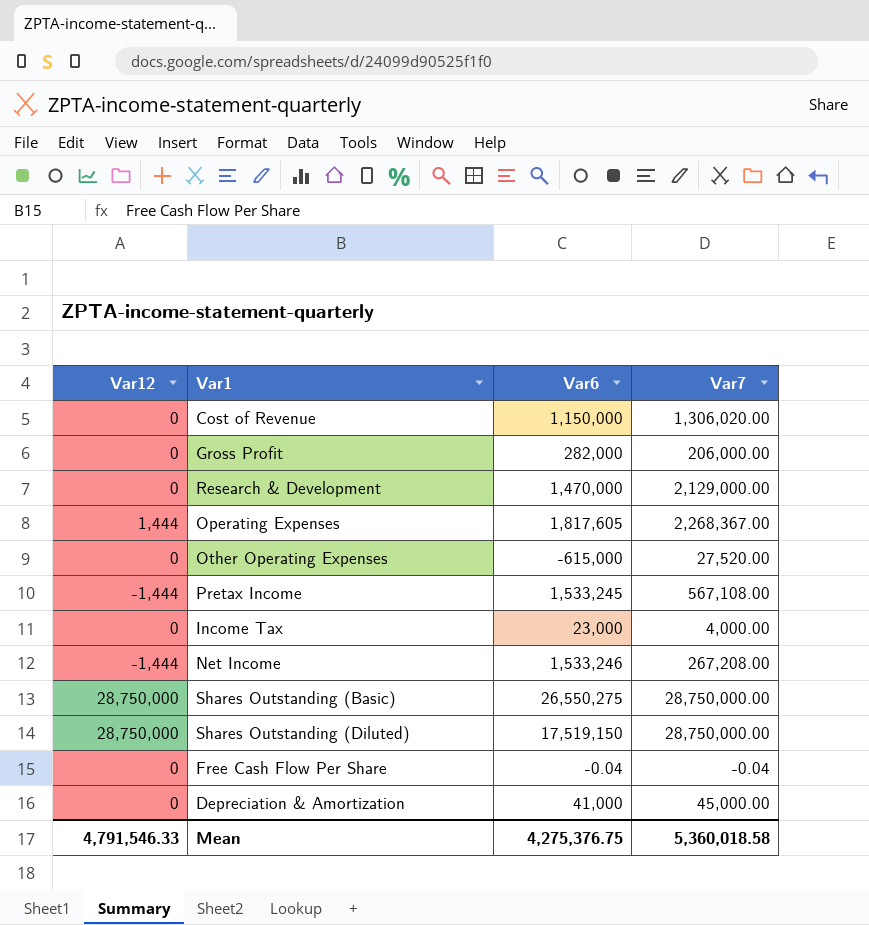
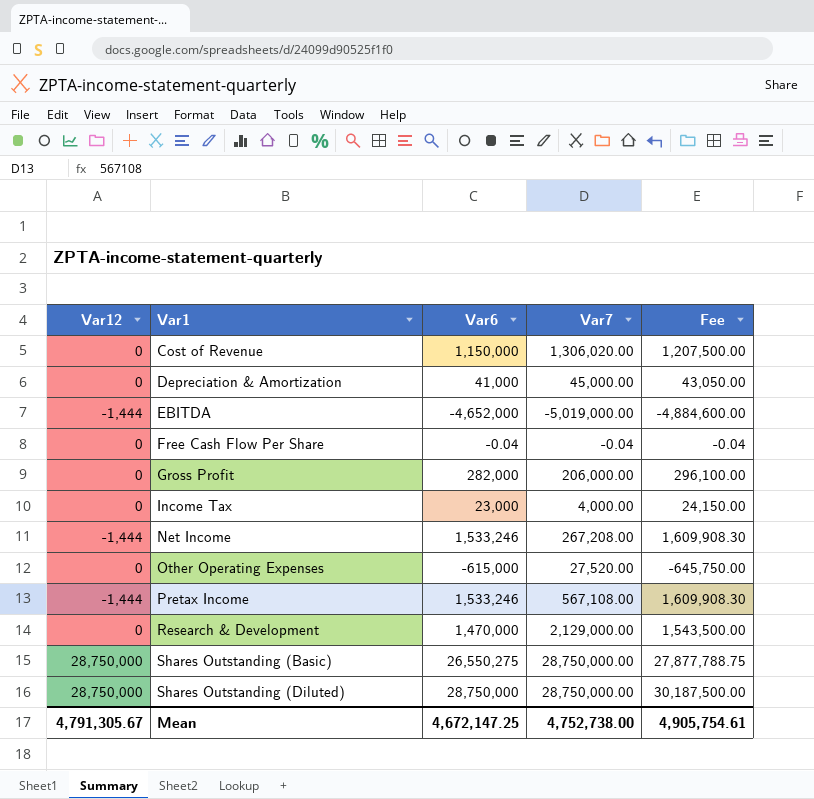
row order: none -> Var1 ascending
column Fee | formula: none -> [Var6] * 1.05
row Operating Expenses: 1,444 | 1,817,605 | 2,268,367.00 -> none
row EBITDA: none -> -1,444 | -4,652,000 | -5,019,000.00 | -4,884,600.00
Pretax Income | Var6: 1,533,245 -> 1,533,246
Shares Outstanding (Diluted) | Var6: 17,519,150 -> 28,750,000
Mean | Var12: 4,791,546.33 -> 4,791,305.67
Mean | Var6: 4,275,376.75 -> 4,672,147.25
Mean | Var7: 5,360,018.58 -> 4,752,738.00

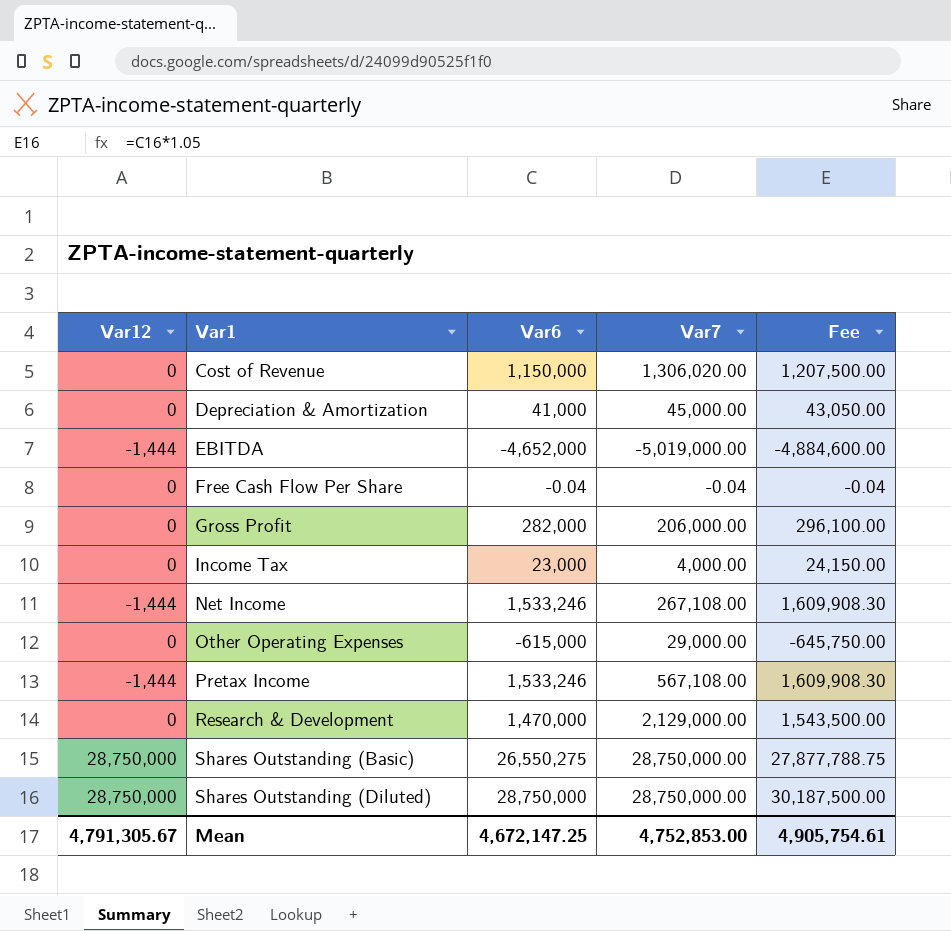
Net Income | Var7: 267,208.00 -> 267,108.00
Other Operating Expenses | Var7: 27,520.00 -> 29,000.00
Mean | Var7: 4,752,738.00 -> 4,752,853.00

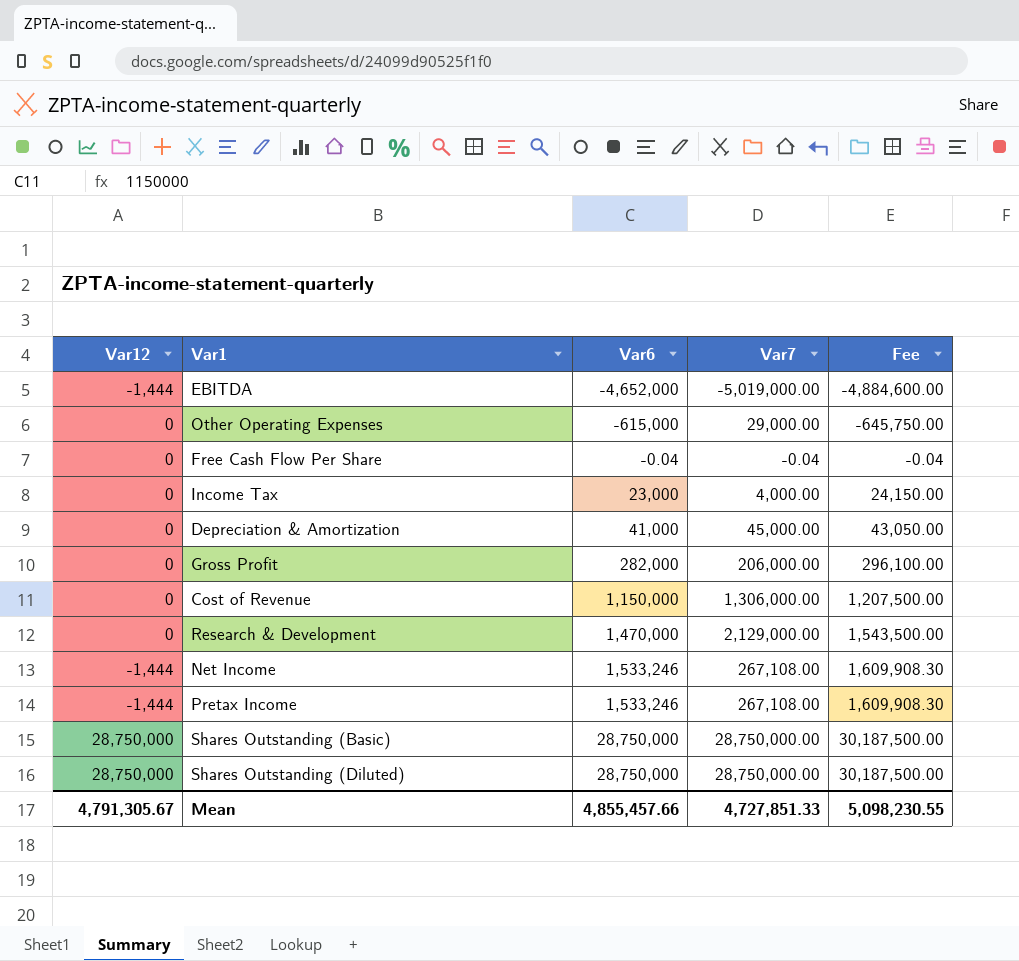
row order: Var1 ascending -> Var6 ascending
Cost of Revenue | Var7: 1,306,020.00 -> 1,306,000.00
Pretax Income | Var7: 567,108.00 -> 267,108.00
Shares Outstanding (Basic) | Var6: 26,550,275 -> 28,750,000
Shares Outstanding (Basic) | Fee: 27,877,788.75 -> 30,187,500.00
Mean | Var6: 4,672,147.25 -> 4,855,457.66
Mean | Var7: 4,752,853.00 -> 4,727,851.33
Mean | Fee: 4,905,754.61 -> 5,098,230.55

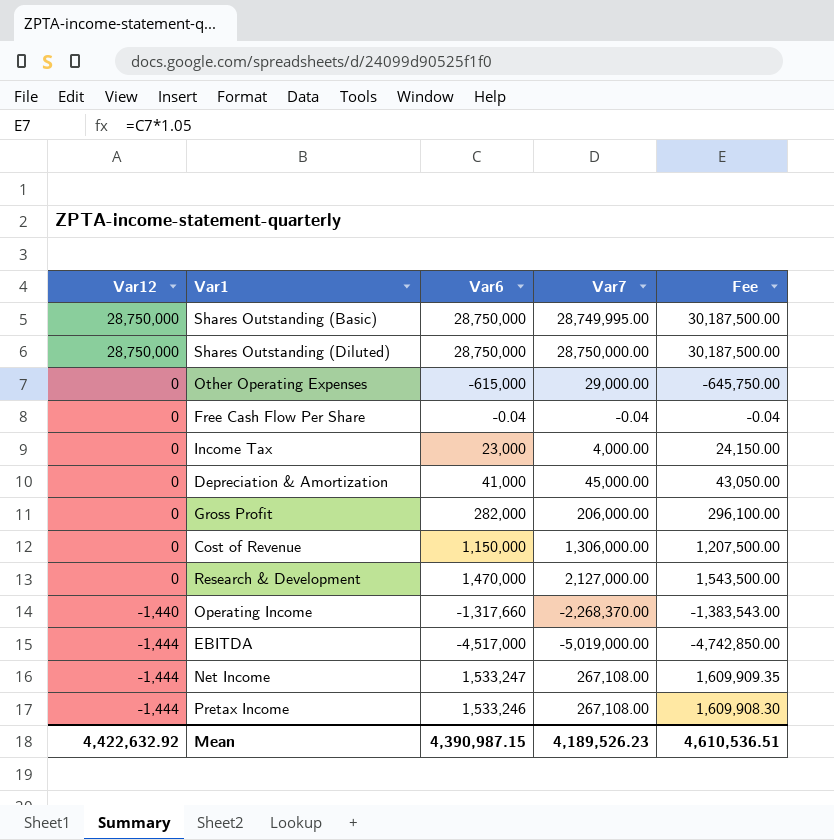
row order: Var6 ascending -> Var12 descending
Shares Outstanding (Basic) | Var7: 28,750,000.00 -> 28,749,995.00
Research & Development | Var7: 2,129,000.00 -> 2,127,000.00
row Operating Income: none -> -1,440 | -1,317,660 | -2,268,370.00 | -1,383,543.00
EBITDA | Var6: -4,652,000 -> -4,517,000
EBITDA | Fee: -4,884,600.00 -> -4,742,850.00
Net Income | Var6: 1,533,246 -> 1,533,247
Net Income | Fee: 1,609,908.30 -> 1,609,909.35
Mean | Var12: 4,791,305.67 -> 4,422,632.92
Mean | Var6: 4,855,457.66 -> 4,390,987.15
Mean | Var7: 4,727,851.33 -> 4,189,526.23
Mean | Fee: 5,098,230.55 -> 4,610,536.51

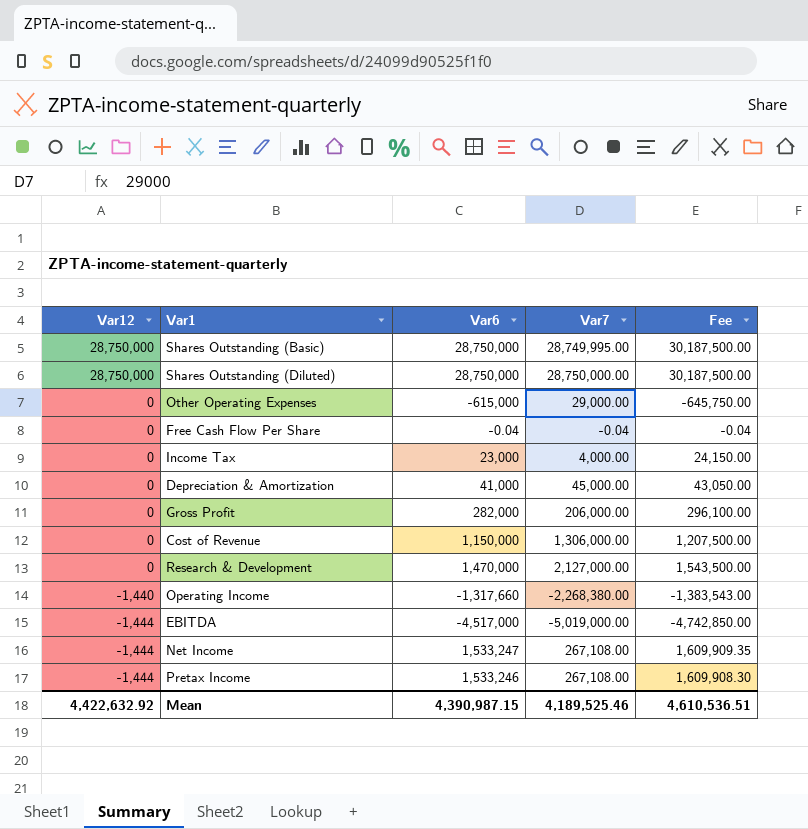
Operating Income | Var7: -2,268,370.00 -> -2,268,380.00
Mean | Var7: 4,189,526.23 -> 4,189,525.46

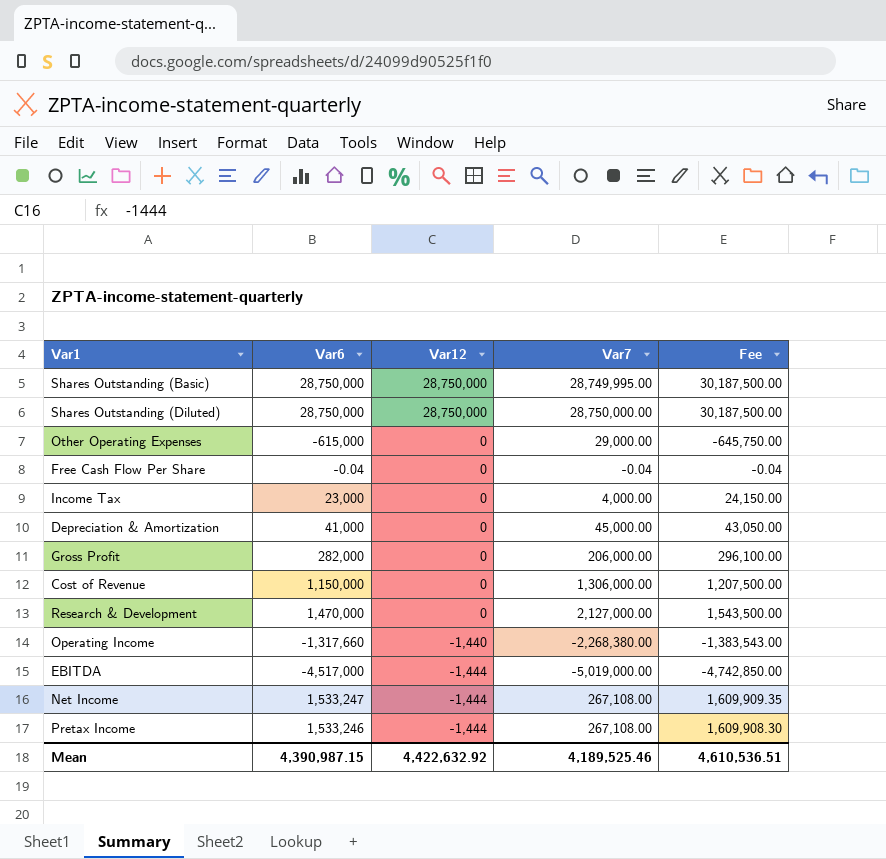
column Var12 | position: 1 -> 3

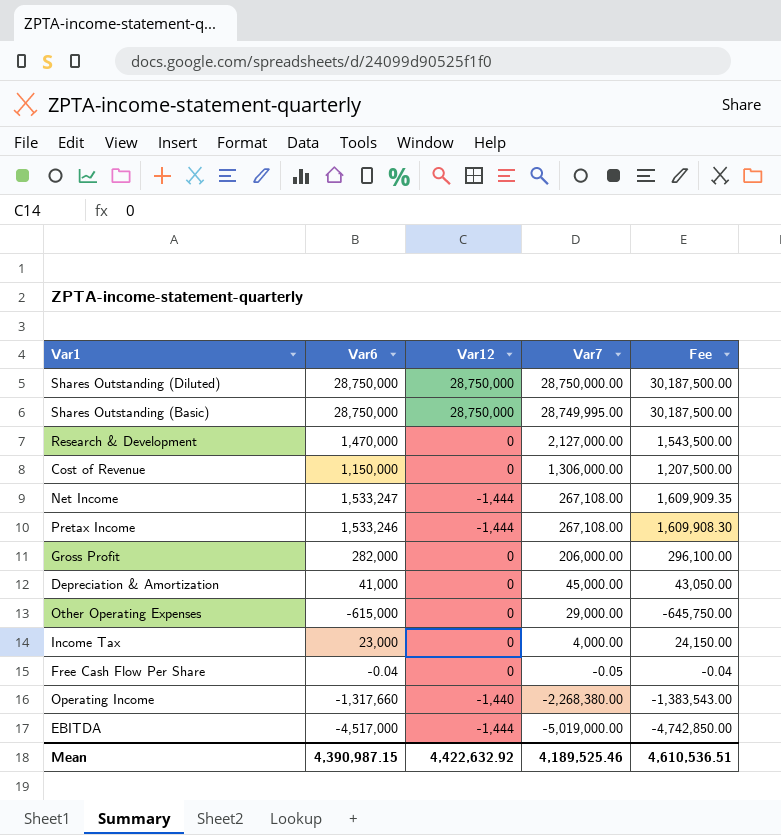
row order: Var12 descending -> Var7 descending
Free Cash Flow Per Share | Var7: -0.04 -> -0.05

